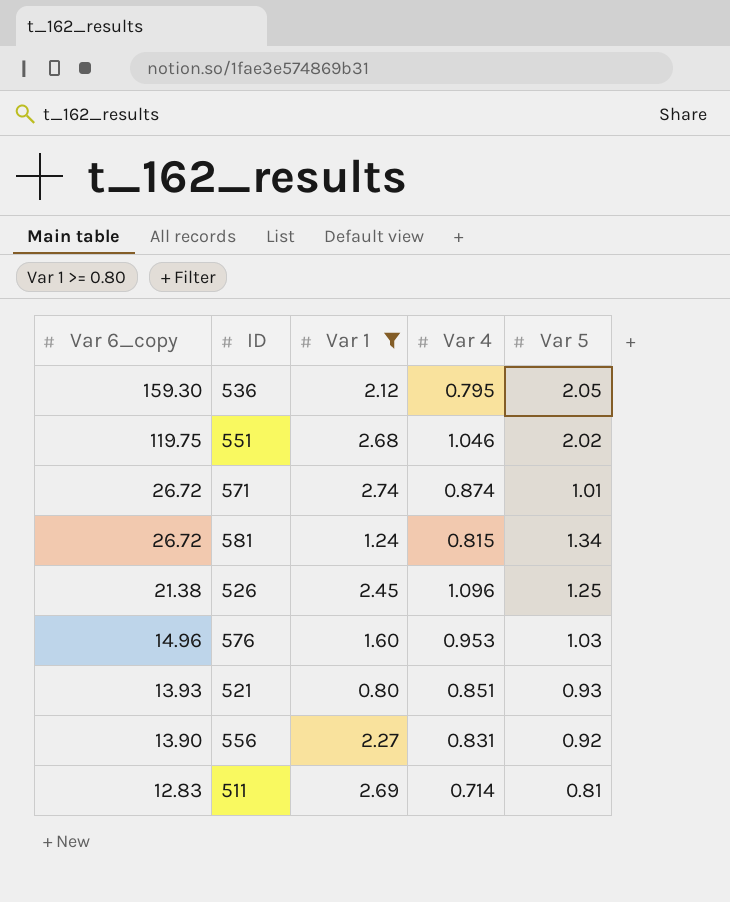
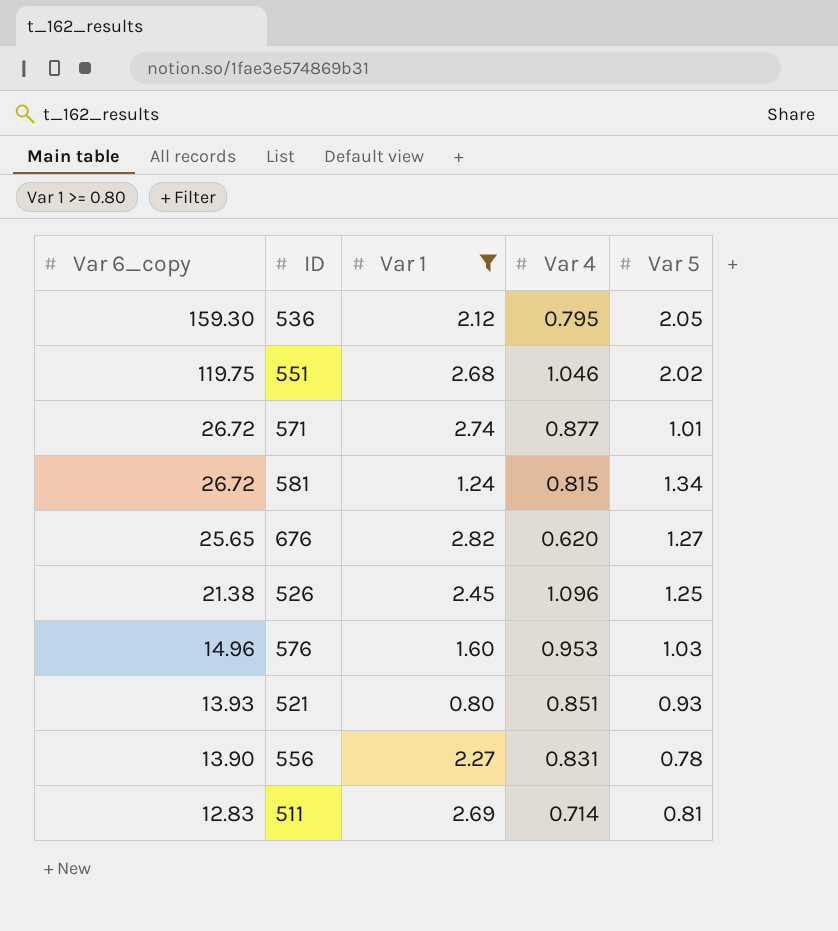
571 | Var 4: 0.874 -> 0.877
row 676: none -> 25.65 | 2.82 | 0.620 | 1.27
556 | Var 5: 0.92 -> 0.78

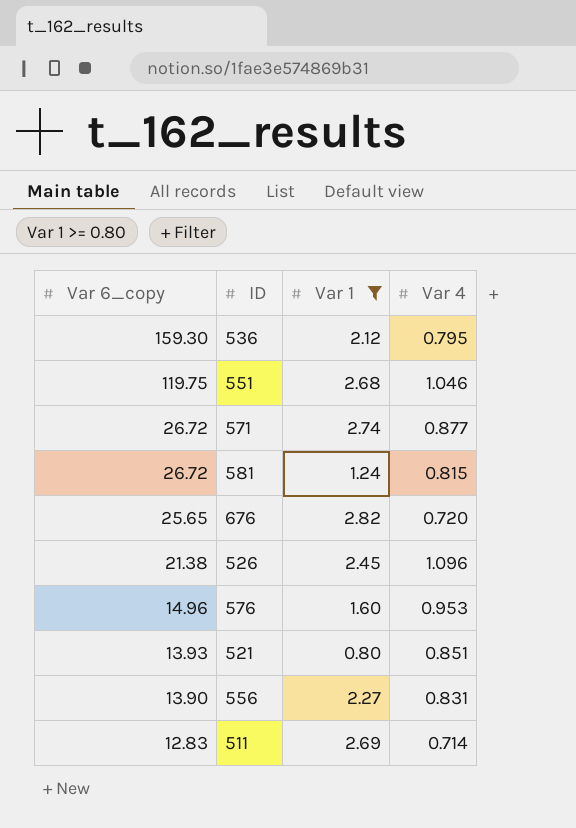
column Var 5 | position: 5 -> none
676 | Var 4: 0.620 -> 0.720

